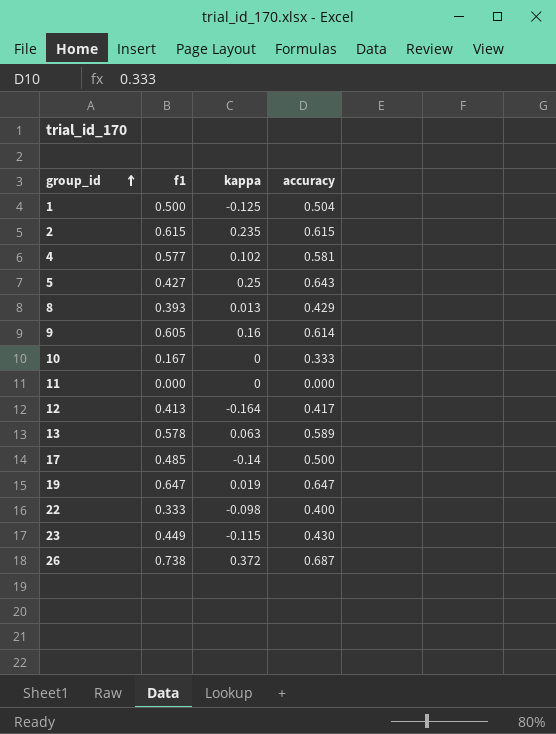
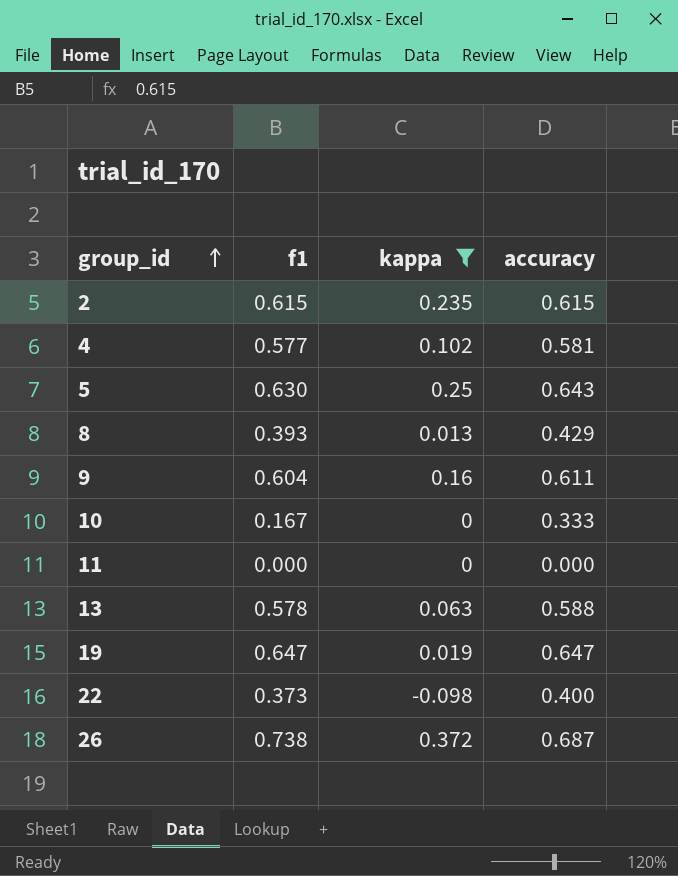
filter: none -> kappa >= -0.098
5 | f1: 0.427 -> 0.630
9 | f1: 0.605 -> 0.604
9 | accuracy: 0.614 -> 0.611
13 | accuracy: 0.589 -> 0.588
22 | f1: 0.333 -> 0.373

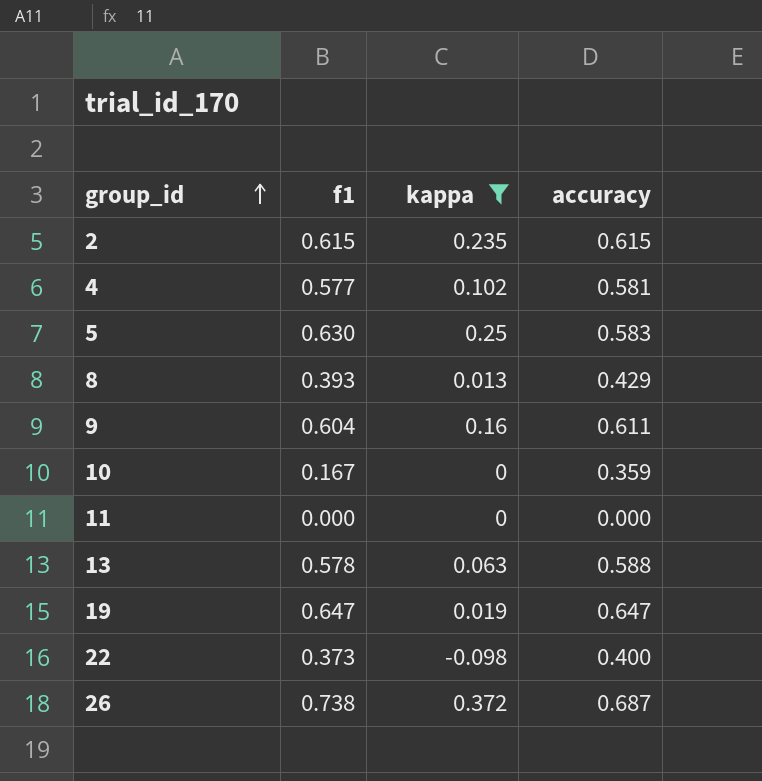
5 | accuracy: 0.643 -> 0.583
10 | accuracy: 0.333 -> 0.359

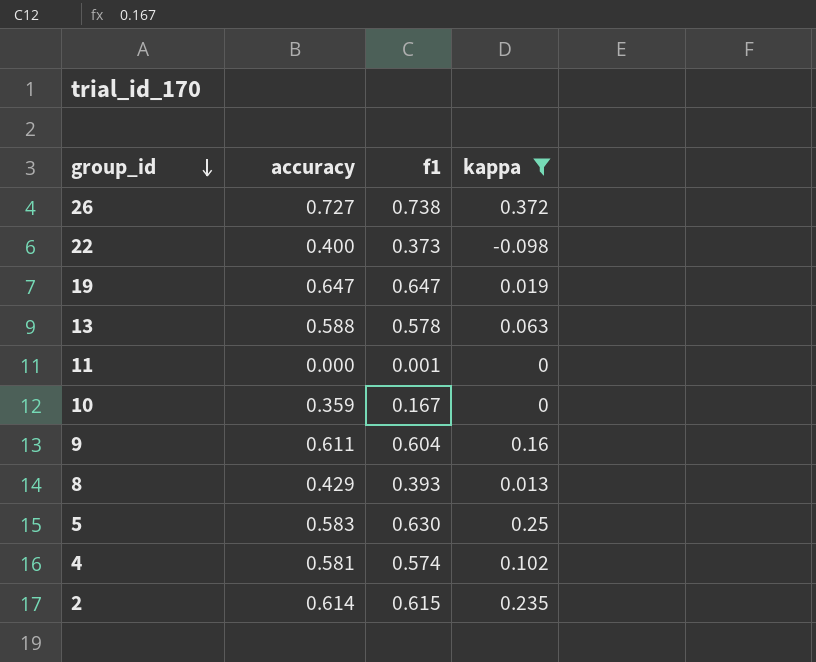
row order: group_id ascending -> group_id descending
column accuracy | position: 4 -> 2
26 | accuracy: 0.687 -> 0.727
11 | f1: 0.000 -> 0.001
4 | f1: 0.577 -> 0.574
2 | accuracy: 0.615 -> 0.614

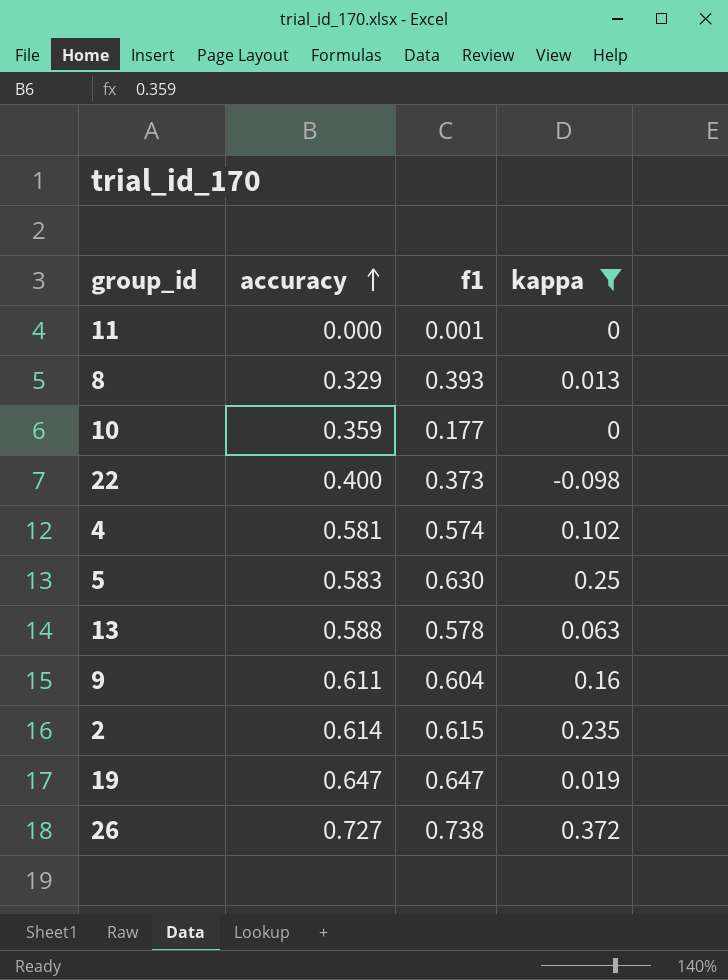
row order: group_id descending -> accuracy ascending
8 | accuracy: 0.429 -> 0.329
10 | f1: 0.167 -> 0.177

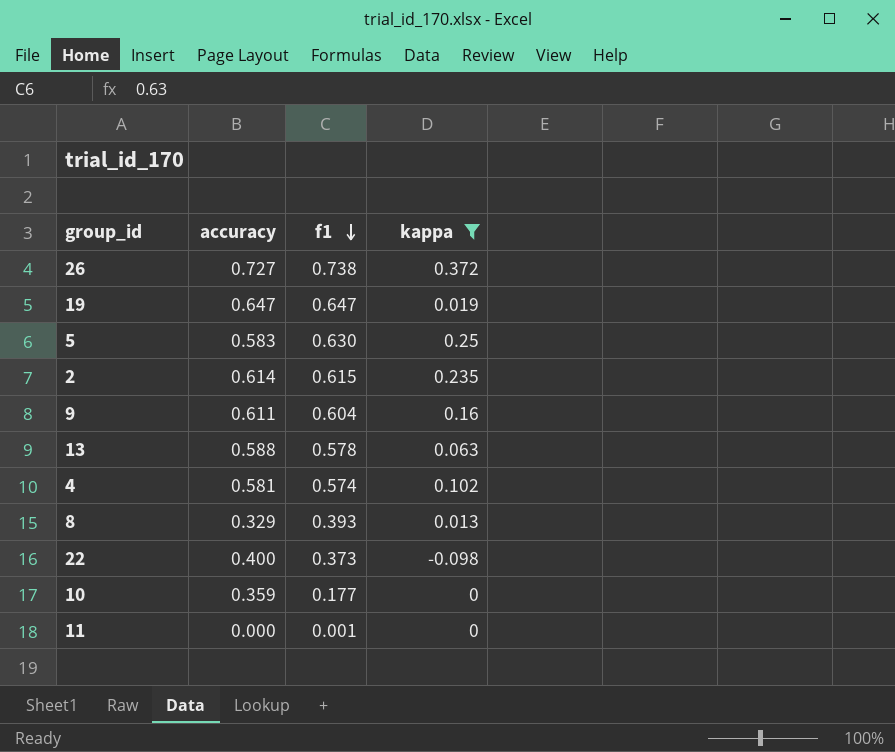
row order: accuracy ascending -> f1 descending

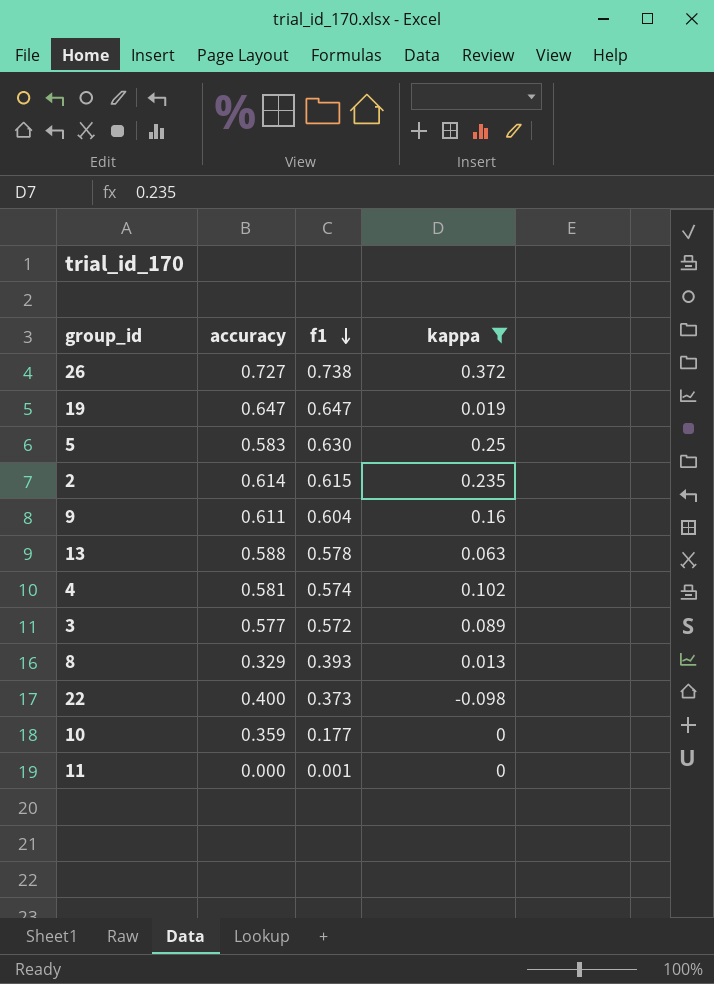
row 3: none -> 0.577 | 0.572 | 0.089

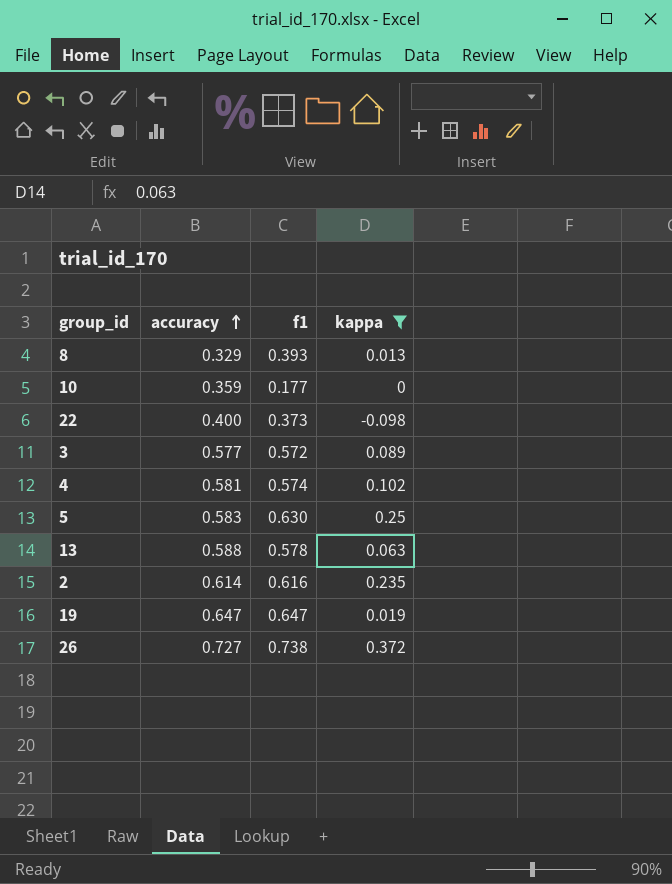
row order: f1 descending -> accuracy ascending
row 9: 0.611 | 0.604 | 0.16 -> none
row 11: 0.000 | 0.001 | 0 -> none
2 | f1: 0.615 -> 0.616

